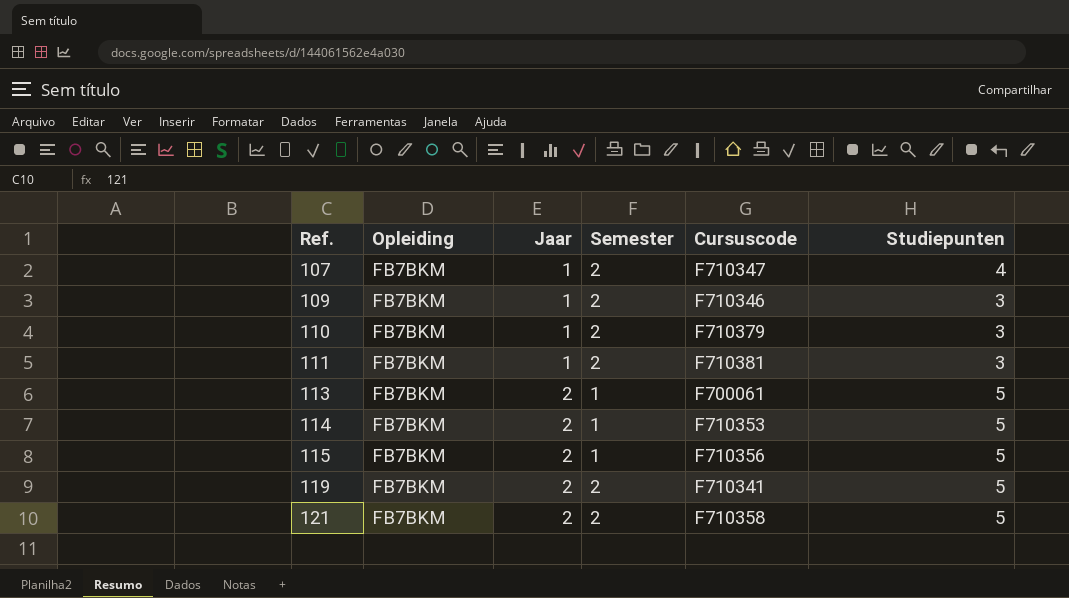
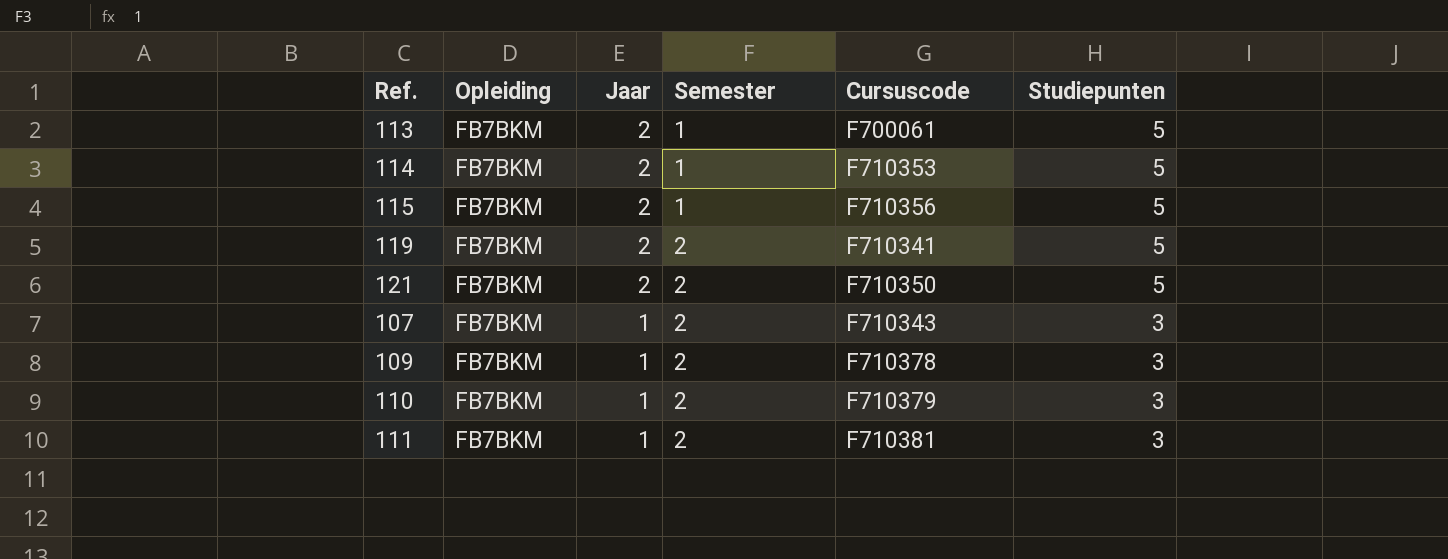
row order: Ref. ascending -> Jaar descending
121 | Cursuscode: F710358 -> F710350
107 | Cursuscode: F710347 -> F710343
107 | Studiepunten: 4 -> 3
109 | Cursuscode: F710346 -> F710378

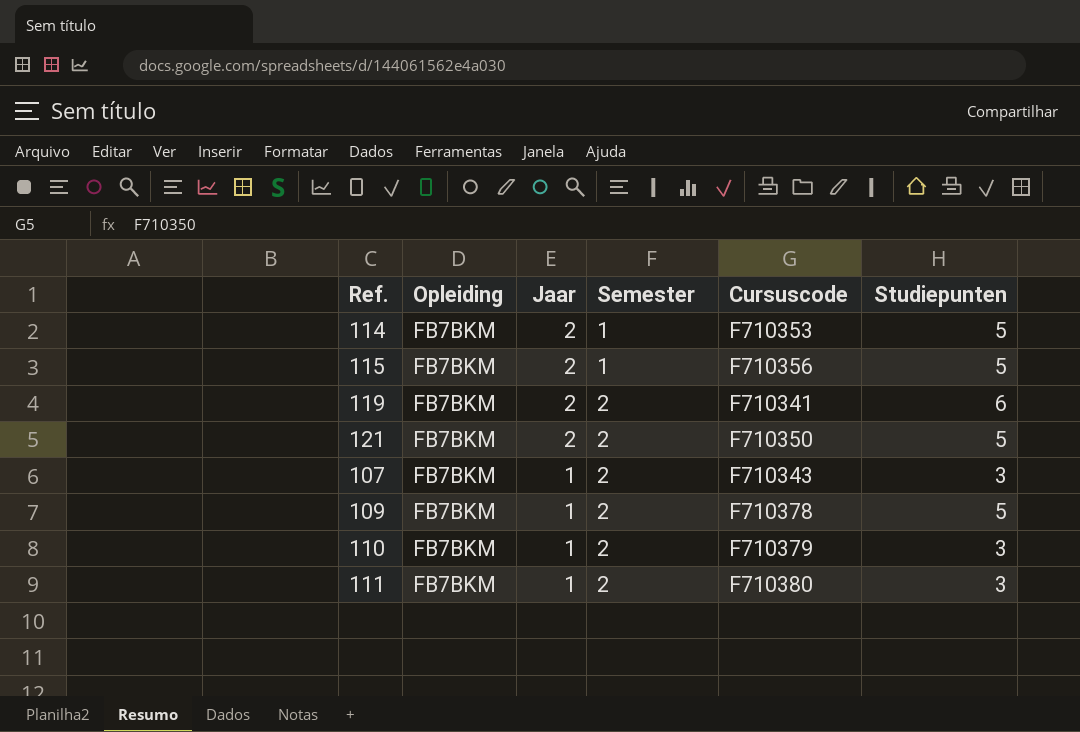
row 113: FB7BKM | 2 | 1 | F700061 | 5 -> none
119 | Studiepunten: 5 -> 6
109 | Studiepunten: 3 -> 5
111 | Cursuscode: F710381 -> F710380

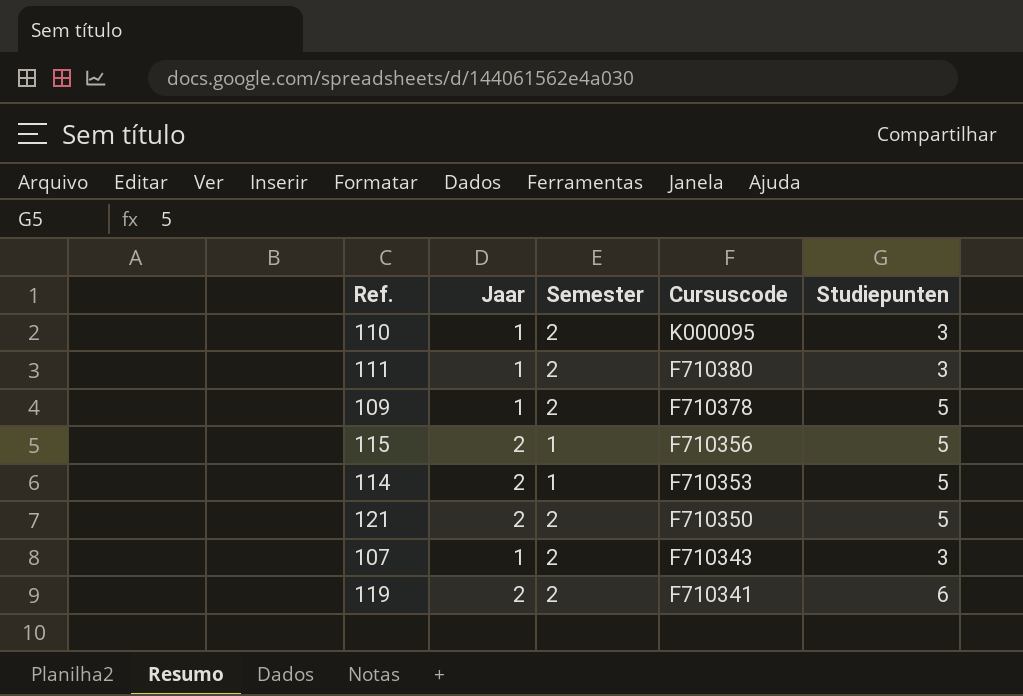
row order: Jaar descending -> Cursuscode descending
column Opleiding | position: 2 -> none
110 | Cursuscode: F710379 -> K000095

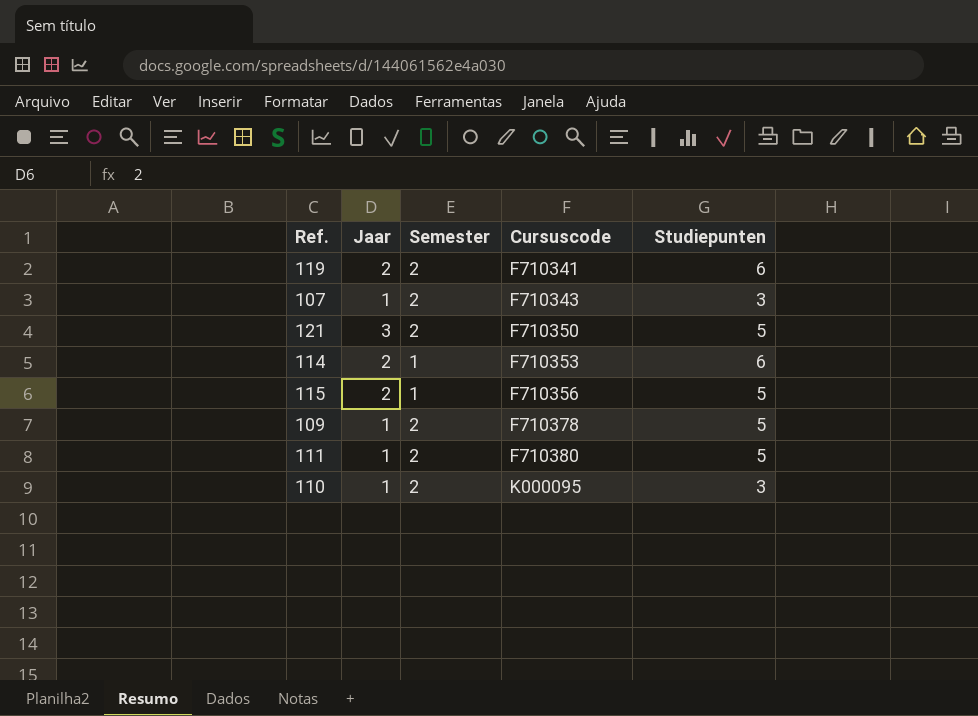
row order: Cursuscode descending -> Cursuscode ascending
121 | Jaar: 2 -> 3
114 | Studiepunten: 5 -> 6
111 | Studiepunten: 3 -> 5

